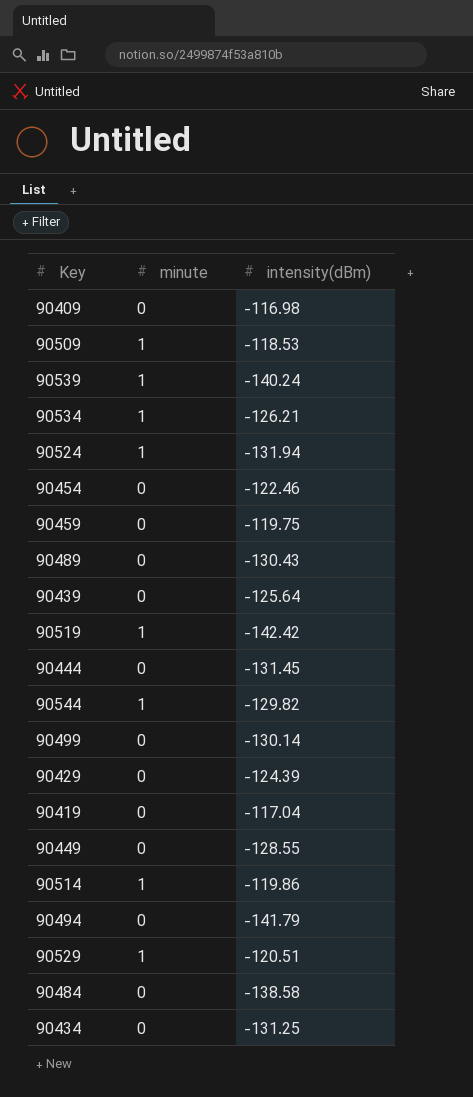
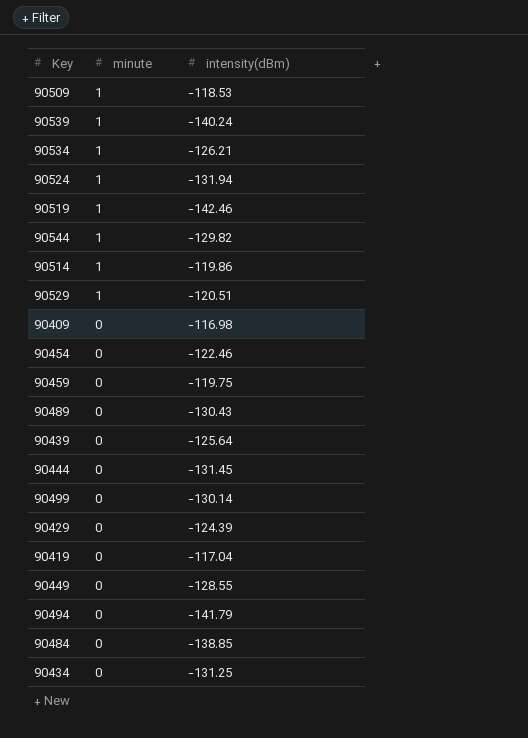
row order: none -> minute descending
90519 | intensity(dBm): -142.42 -> -142.46
90484 | intensity(dBm): -138.58 -> -138.85

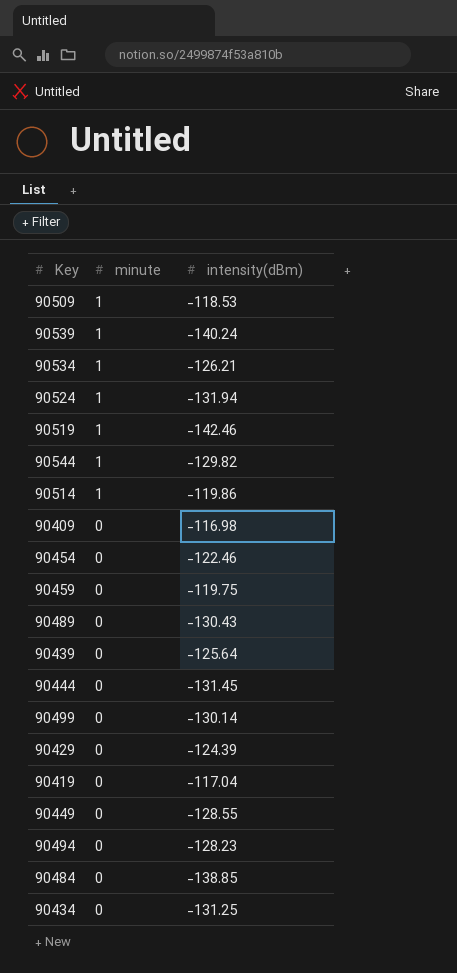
row 90529: 1 | -120.51 -> none
90494 | intensity(dBm): -141.79 -> -128.23

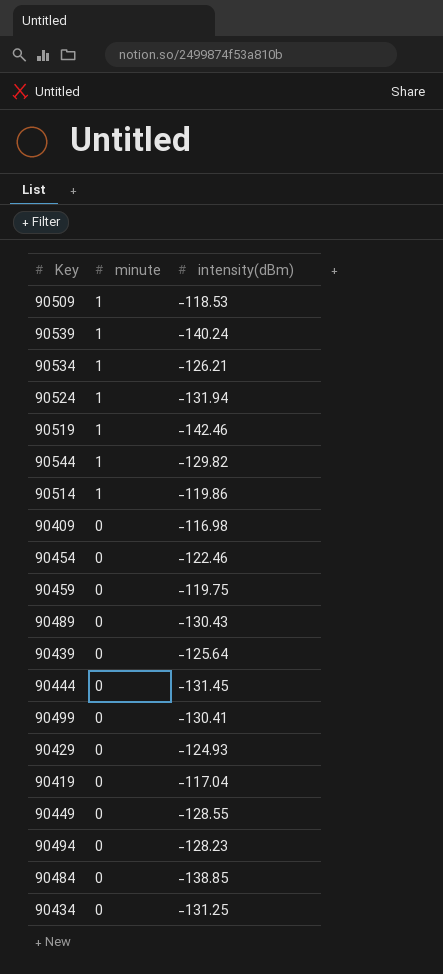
90499 | intensity(dBm): -130.14 -> -130.41
90429 | intensity(dBm): -124.39 -> -124.93

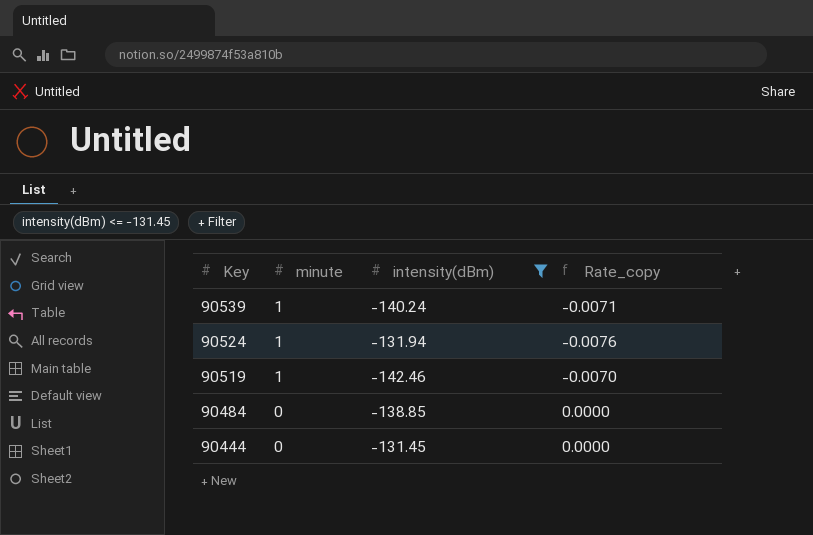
filter: none -> intensity(dBm) <= -131.45
row order: minute descending -> Key descending
column Rate_copy | formula: none -> [minute] / [intensity(dBm)]

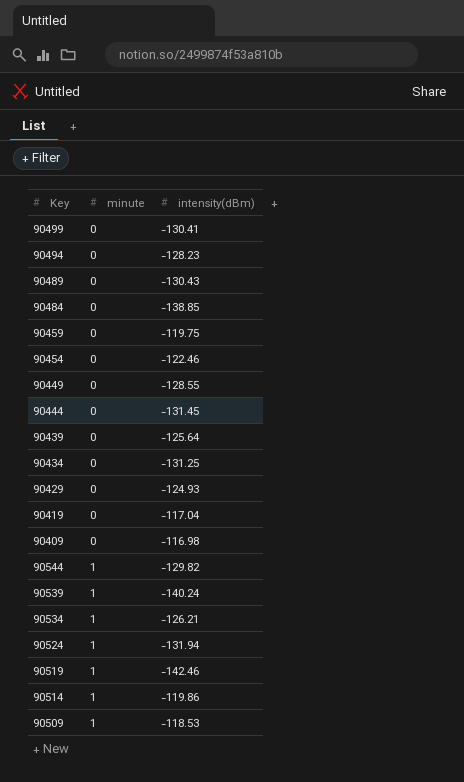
filter: intensity(dBm) <= -131.45 -> none
row order: Key descending -> minute ascending
column Rate_copy | formula: [minute] / [intensity(dBm)] -> none

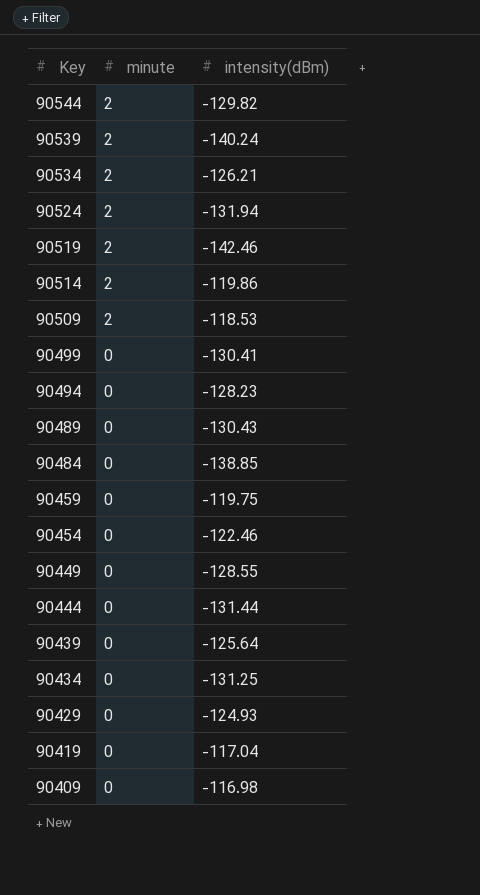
row order: minute ascending -> Key descending
90544 | minute: 1 -> 2
90539 | minute: 1 -> 2
90534 | minute: 1 -> 2
90524 | minute: 1 -> 2
90519 | minute: 1 -> 2
90514 | minute: 1 -> 2
90509 | minute: 1 -> 2
90444 | intensity(dBm): -131.45 -> -131.44

